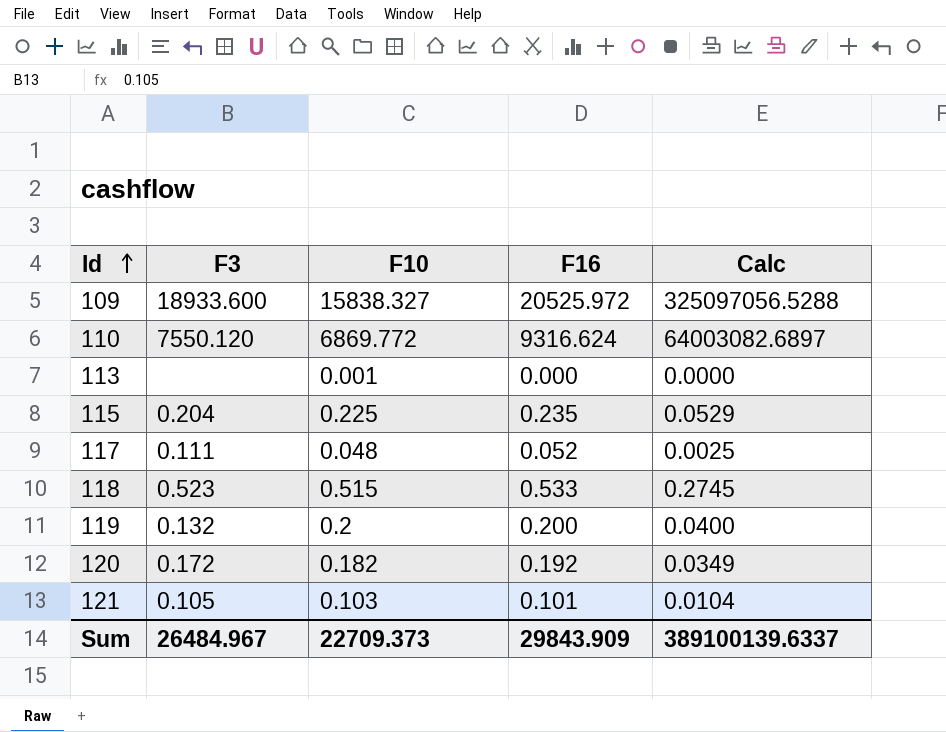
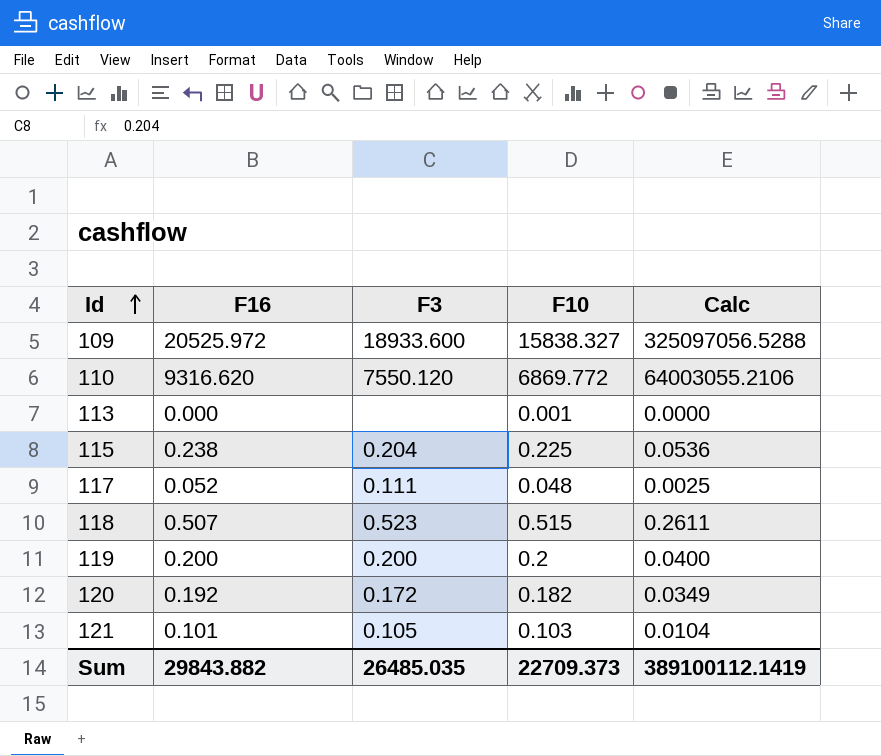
column F16 | position: 4 -> 2
110 | F16: 9316.624 -> 9316.620
110 | Calc: 64003082.6897 -> 64003055.2106
115 | F16: 0.235 -> 0.238
115 | Calc: 0.0529 -> 0.0536
118 | F16: 0.533 -> 0.507
118 | Calc: 0.2745 -> 0.2611
119 | F3: 0.132 -> 0.200
Sum | F16: 29843.909 -> 29843.882
Sum | F3: 26484.967 -> 26485.035
Sum | Calc: 389100139.6337 -> 389100112.1419

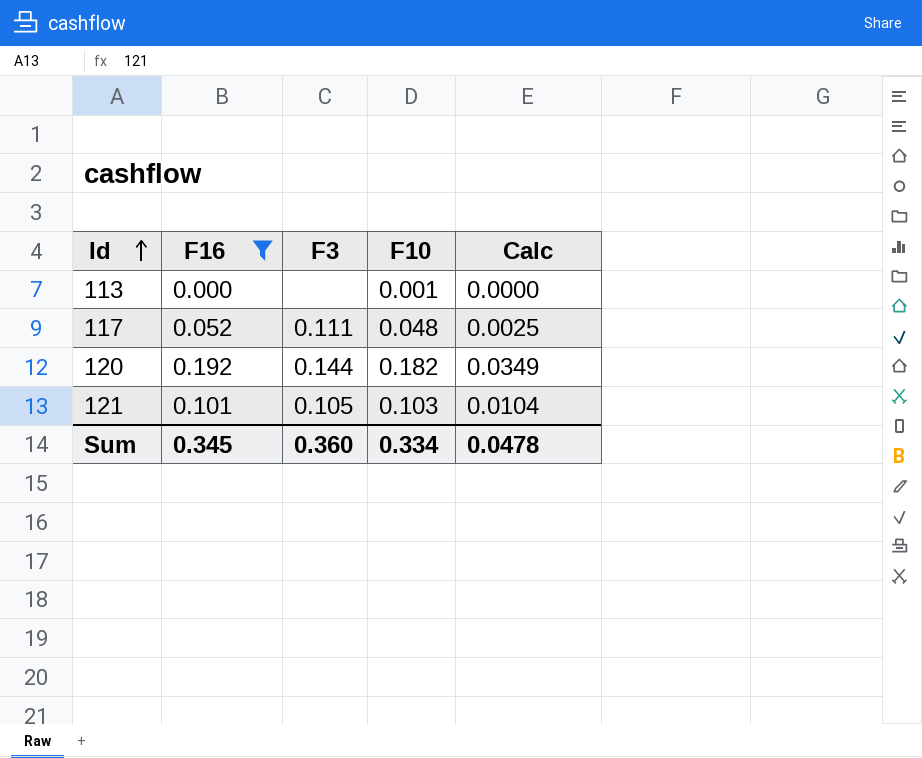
filter: none -> F16 <= 0.192
120 | F3: 0.172 -> 0.144
Sum | F16: 29843.882 -> 0.345
Sum | F3: 26485.035 -> 0.360
Sum | F10: 22709.373 -> 0.334
Sum | Calc: 389100112.1419 -> 0.0478

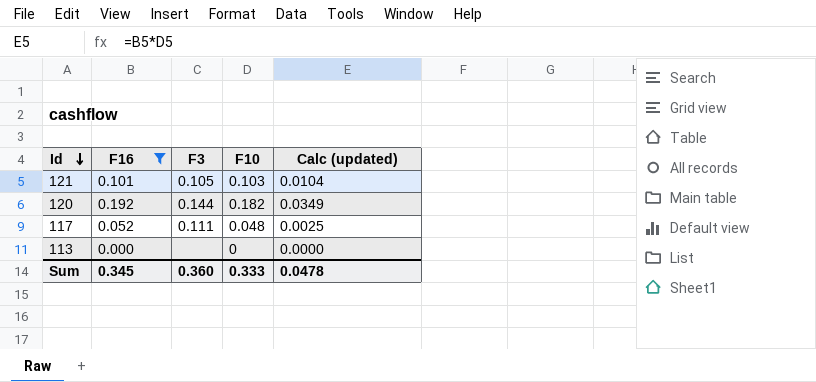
row order: Id ascending -> Id descending
column name: Calc -> Calc (updated)
113 | F10: 0.001 -> 0
Sum | F10: 0.334 -> 0.333

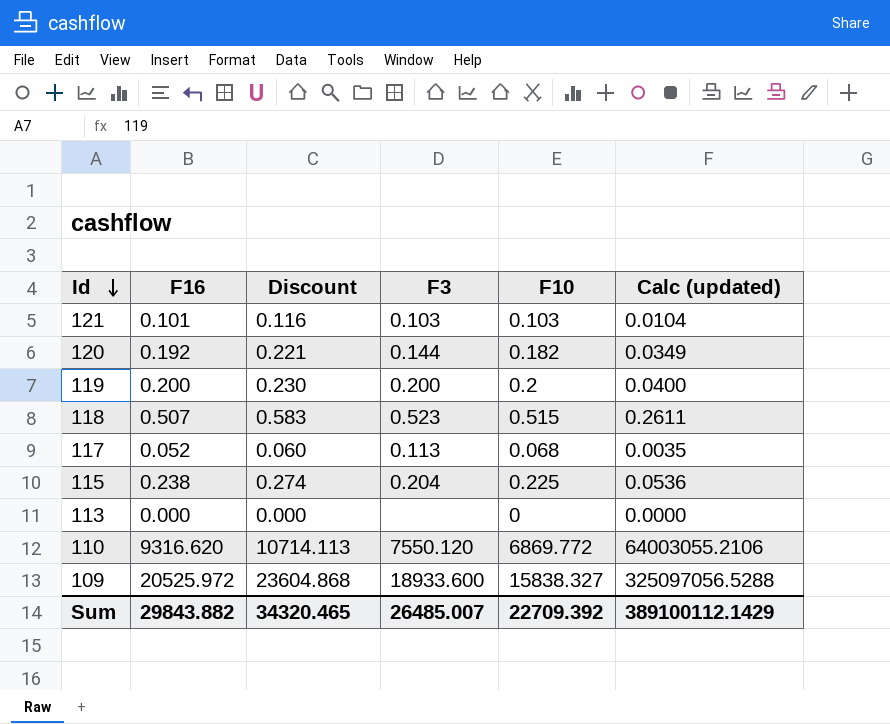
filter: F16 <= 0.192 -> none
column Discount | formula: none -> [F16] * 1.15
121 | F3: 0.105 -> 0.103
117 | F3: 0.111 -> 0.113
117 | F10: 0.048 -> 0.068
117 | Calc (updated): 0.0025 -> 0.0035
Sum | F16: 0.345 -> 29843.882
Sum | F3: 0.360 -> 26485.007
Sum | F10: 0.333 -> 22709.392
Sum | Calc (updated): 0.0478 -> 389100112.1429

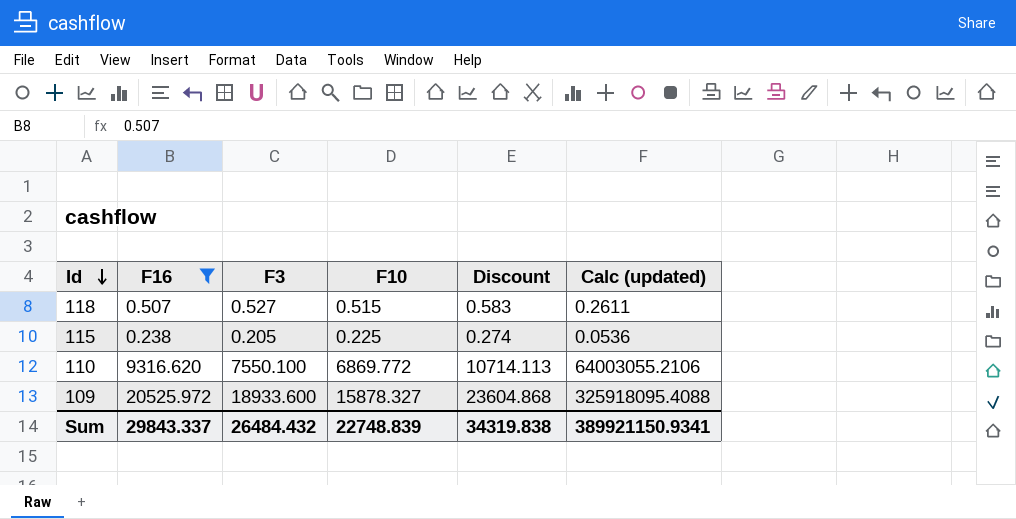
filter: none -> F16 >= 0.238
column Discount | position: 3 -> 5
118 | F3: 0.523 -> 0.527
115 | F3: 0.204 -> 0.205
110 | F3: 7550.120 -> 7550.100
109 | F10: 15838.327 -> 15878.327
109 | Calc (updated): 325097056.5288 -> 325918095.4088
Sum | F16: 29843.882 -> 29843.337
Sum | F3: 26485.007 -> 26484.432
Sum | F10: 22709.392 -> 22748.839
Sum | Discount: 34320.465 -> 34319.838
Sum | Calc (updated): 389100112.1429 -> 389921150.9341

